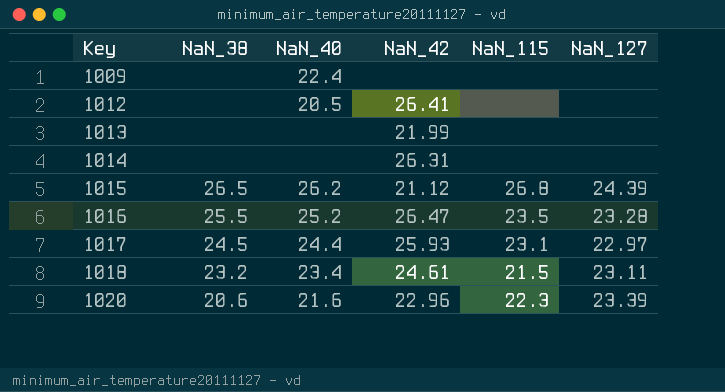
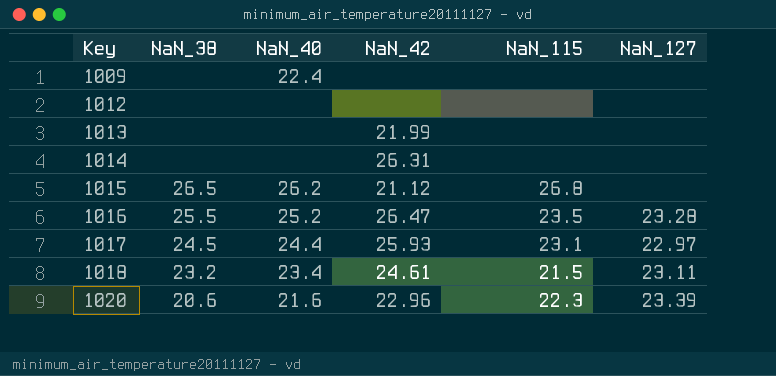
1012 | NaN_40: 20.5 -> none
1012 | NaN_42: 26.41 -> none
1015 | NaN_127: 24.39 -> none

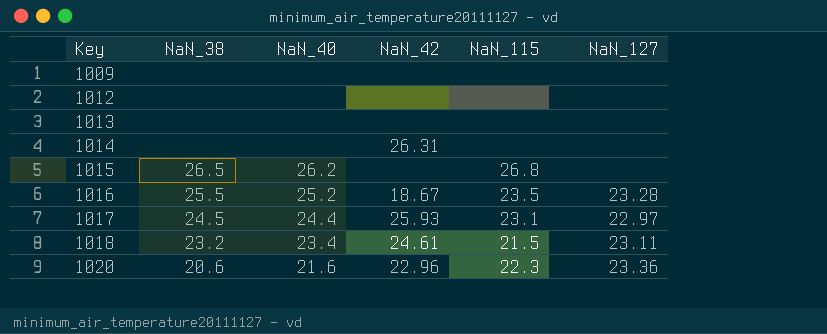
1009 | NaN_40: 22.4 -> none
1013 | NaN_42: 21.99 -> none
1015 | NaN_42: 21.12 -> none
1016 | NaN_42: 26.47 -> 18.67
1020 | NaN_127: 23.39 -> 23.36

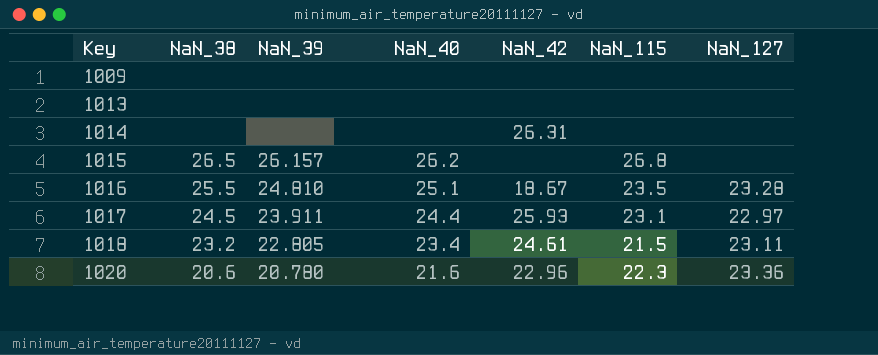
column NaN_39 | position: none -> 3
row 1012: none | none | none | none | none -> none
1016 | NaN_40: 25.2 -> 25.1

